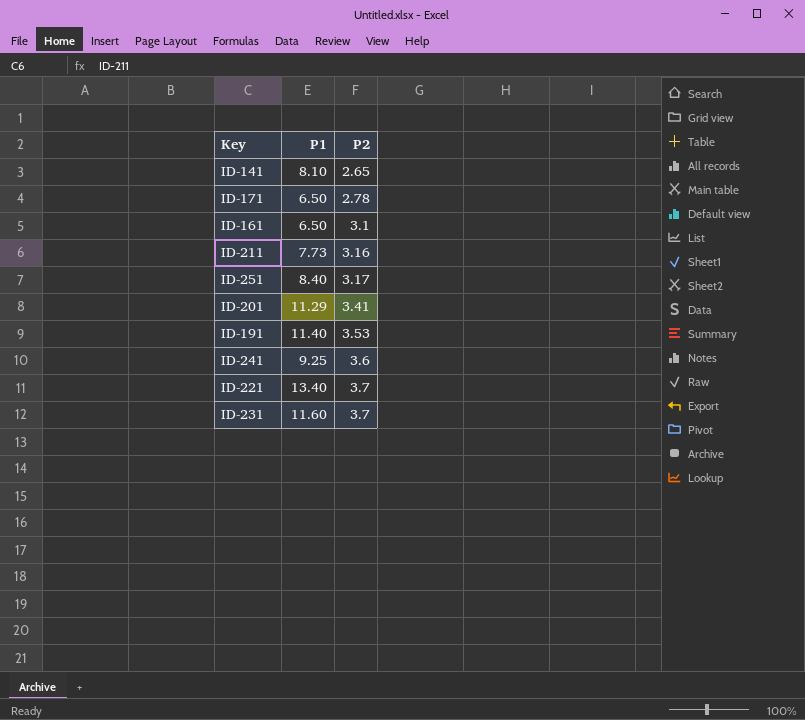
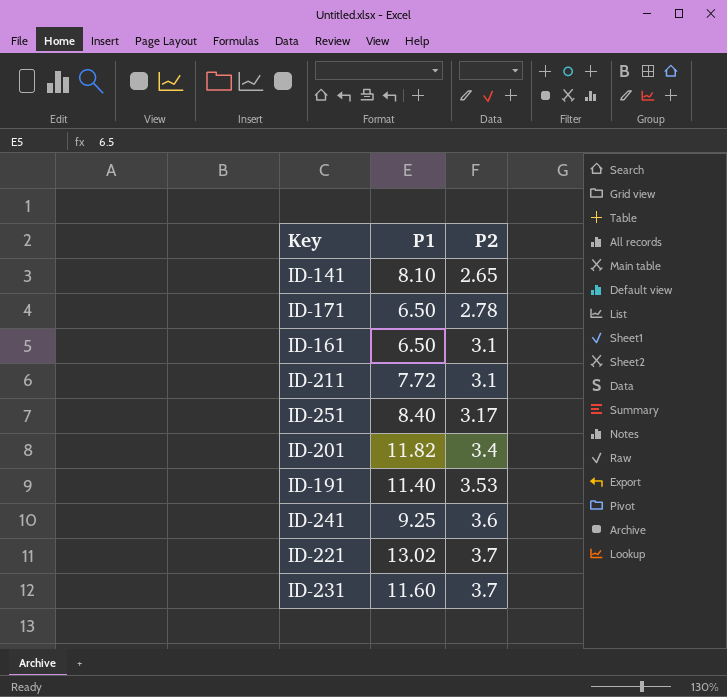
ID-211 | P1: 7.73 -> 7.72
ID-211 | P2: 3.16 -> 3.1
ID-201 | P1: 11.29 -> 11.82
ID-201 | P2: 3.41 -> 3.4
ID-221 | P1: 13.40 -> 13.02

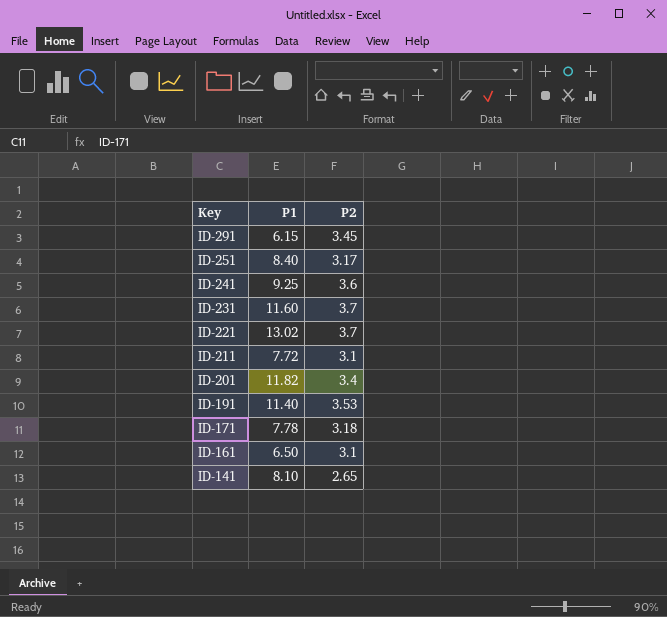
row order: P2 ascending -> Key descending
row ID-291: none -> 6.15 | 3.45
ID-171 | P1: 6.50 -> 7.78
ID-171 | P2: 2.78 -> 3.18

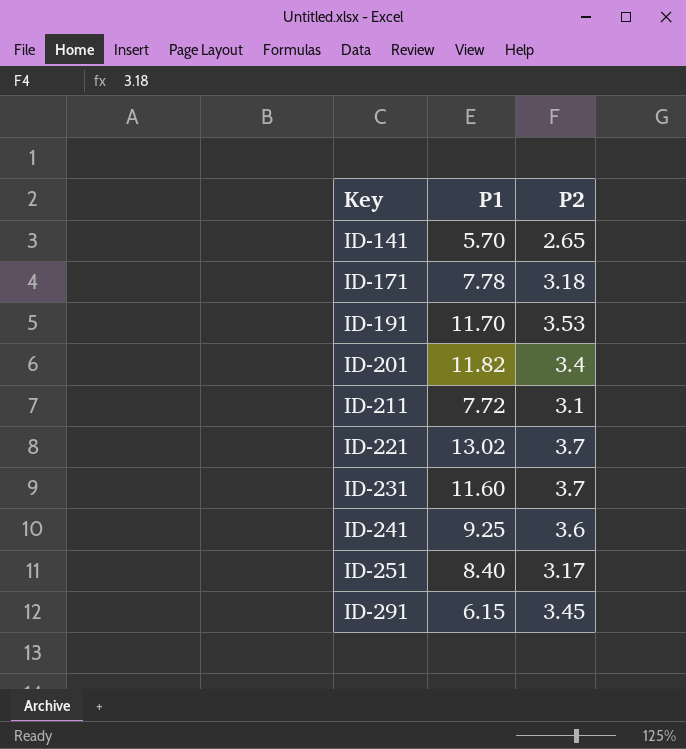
row order: Key descending -> Key ascending
row ID-161: 6.50 | 3.1 -> none
ID-141 | P1: 8.10 -> 5.70
ID-191 | P1: 11.40 -> 11.70

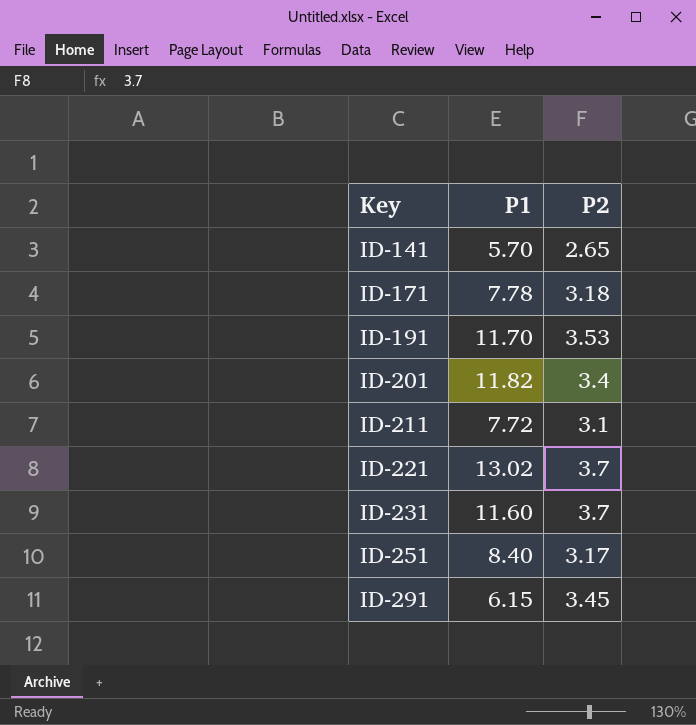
row ID-241: 9.25 | 3.6 -> none

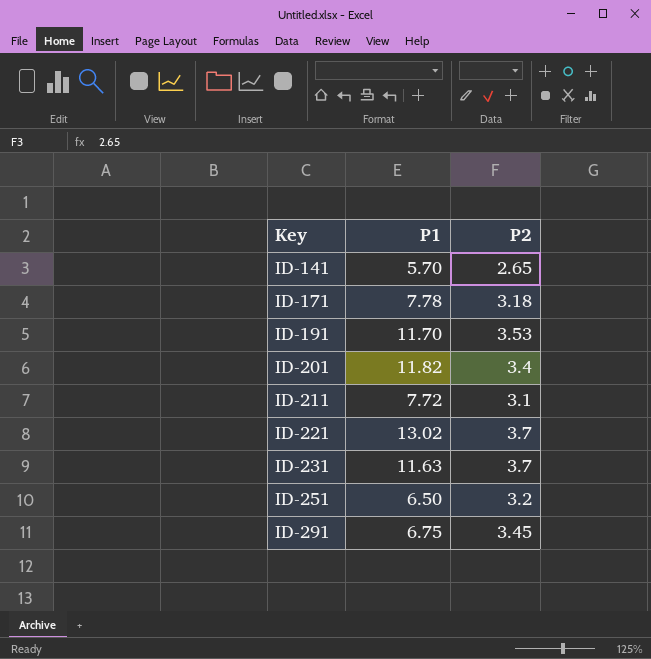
ID-231 | P1: 11.60 -> 11.63
ID-251 | P1: 8.40 -> 6.50
ID-251 | P2: 3.17 -> 3.2
ID-291 | P1: 6.15 -> 6.75

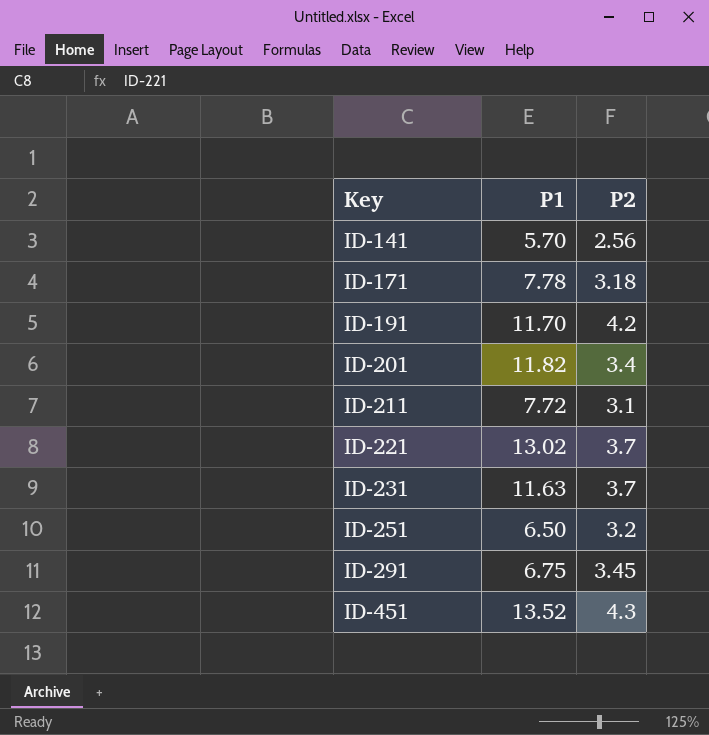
ID-141 | P2: 2.65 -> 2.56
ID-191 | P2: 3.53 -> 4.2
row ID-451: none -> 13.52 | 4.3

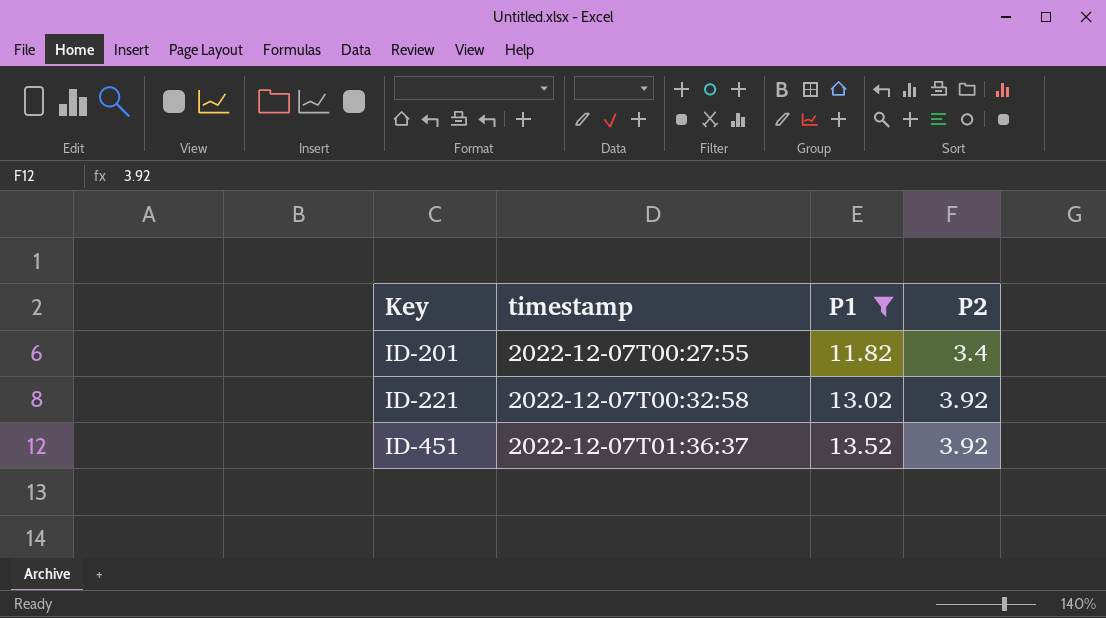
filter: none -> P1 >= 11.82
column timestamp | position: none -> 2
ID-221 | P2: 3.7 -> 3.92
ID-451 | P2: 4.3 -> 3.92

